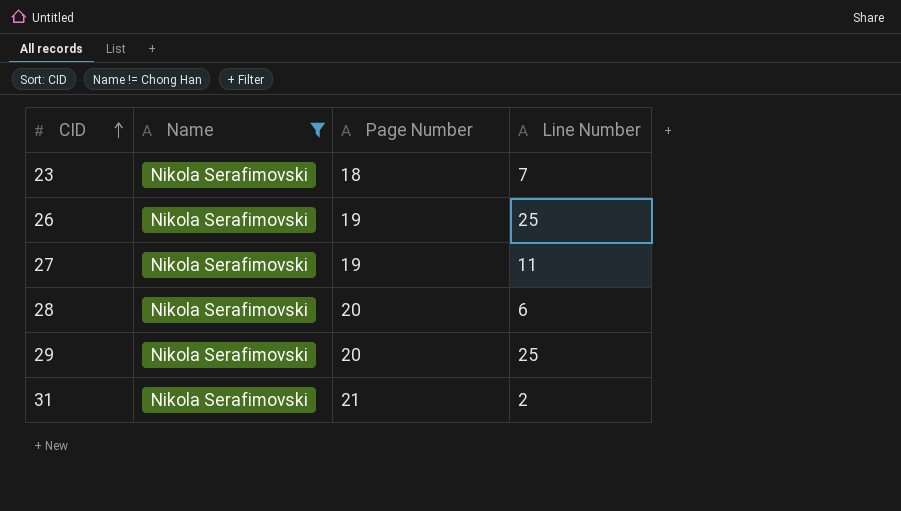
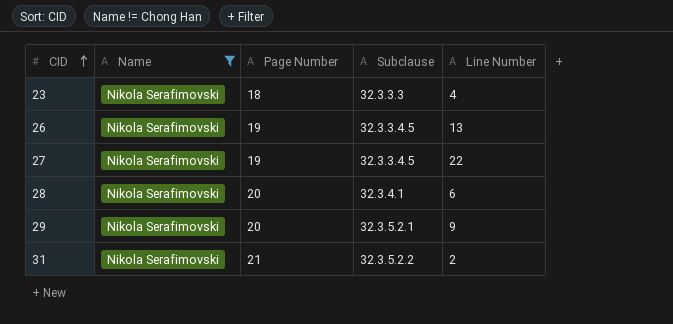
column Subclause | position: none -> 4
23 | Line Number: 7 -> 4
26 | Line Number: 25 -> 13
27 | Line Number: 11 -> 22
29 | Line Number: 25 -> 9

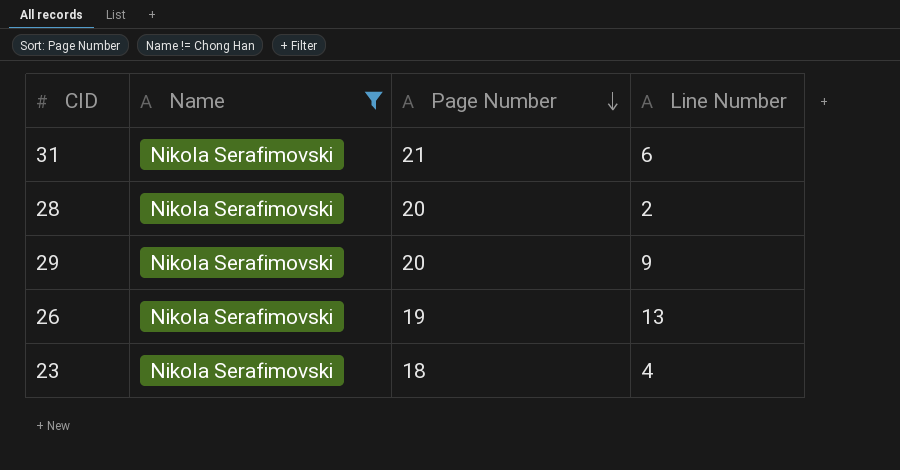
row order: CID ascending -> Page Number descending
column Subclause | position: 4 -> none
row 27: Nikola Serafimovski | 19 | 32.3.3.4.5 | 22 -> none
31 | Line Number: 2 -> 6
28 | Line Number: 6 -> 2

